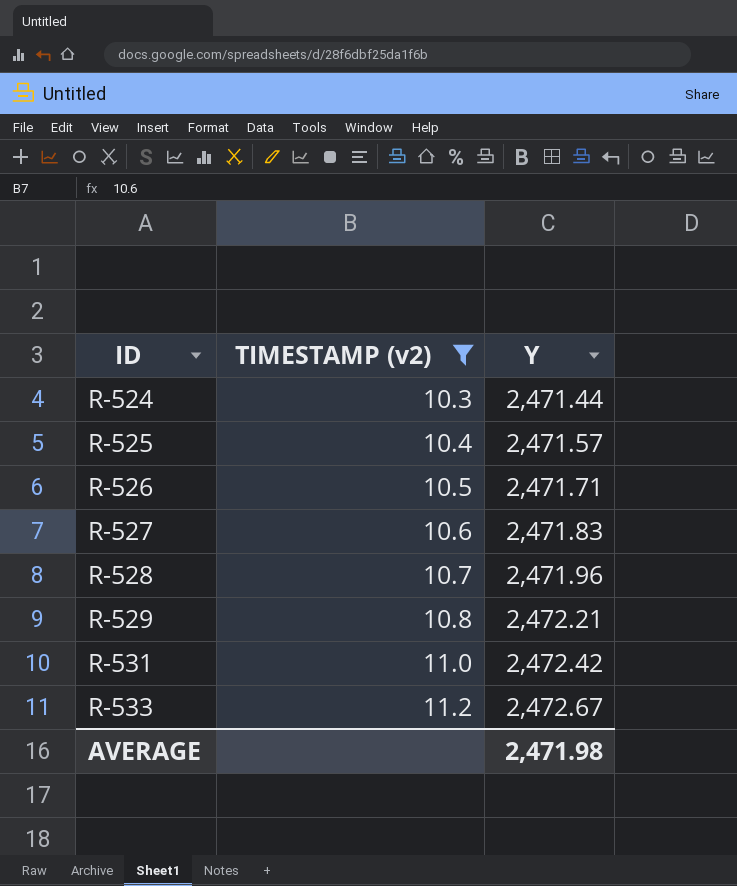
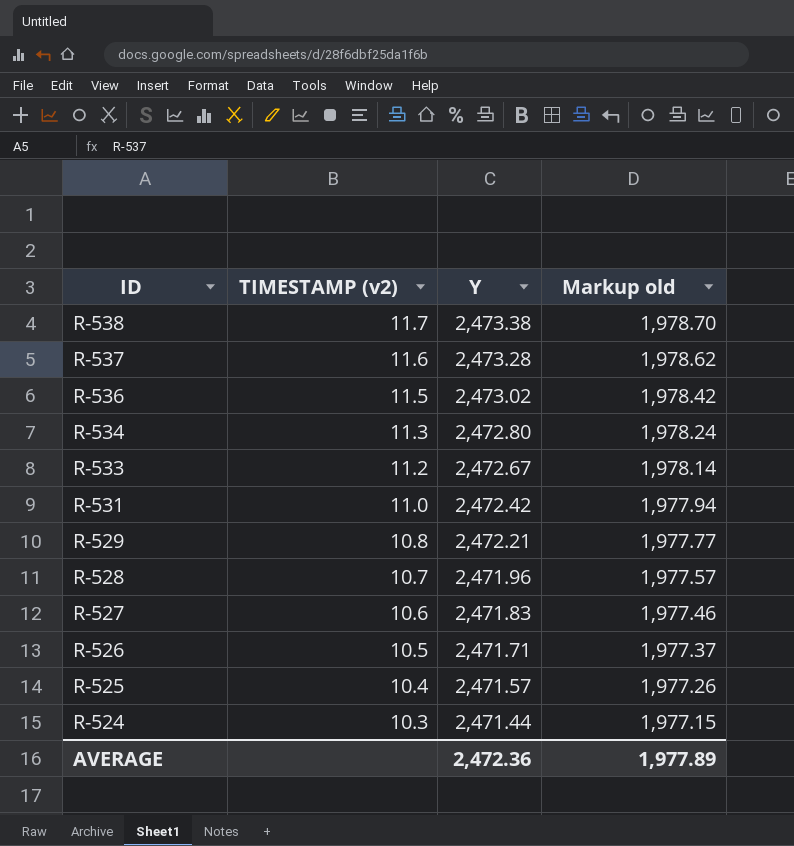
filter: TIMESTAMP (v2) <= 11.2 -> none
row order: ID ascending -> ID descending
column Markup old | formula: none -> [Y] * 0.8
AVERAGE | Y: 2,471.98 -> 2,472.36

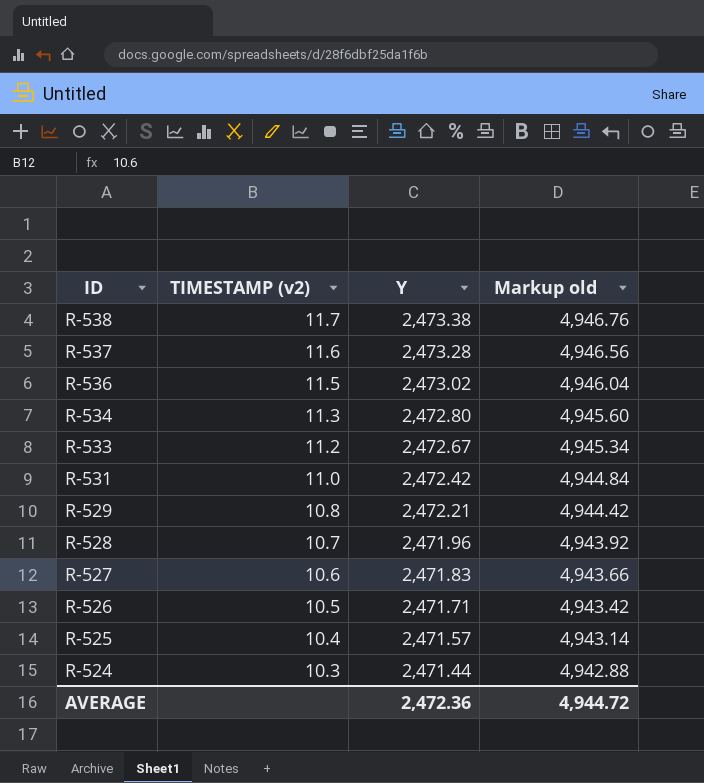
column Markup old | formula: [Y] * 0.8 -> [Y] * 2
AVERAGE | Markup old: 1,977.89 -> 4,944.72

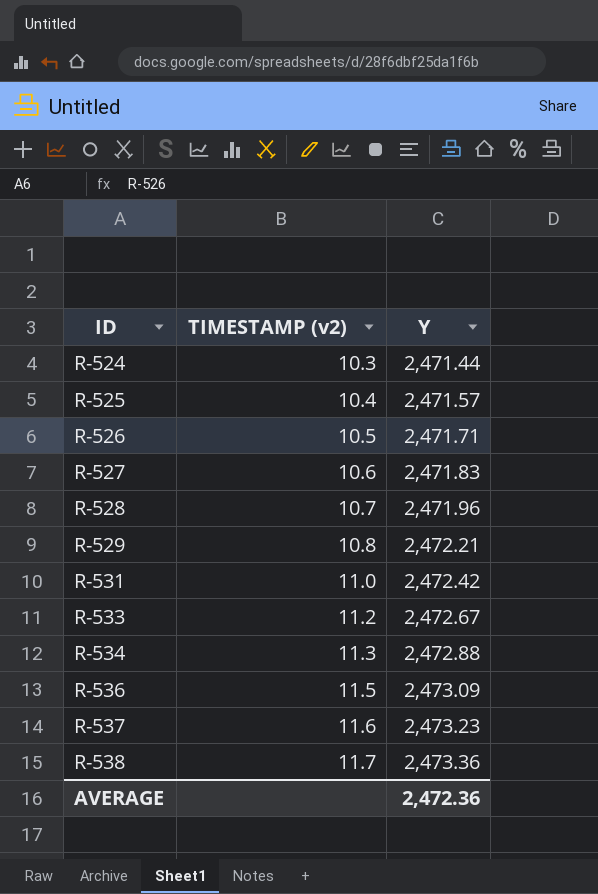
row order: ID descending -> ID ascending
column Markup old | formula: [Y] * 2 -> none
R-534 | Y: 2,472.80 -> 2,472.88
R-536 | Y: 2,473.02 -> 2,473.09
R-537 | Y: 2,473.28 -> 2,473.23
R-538 | Y: 2,473.38 -> 2,473.36

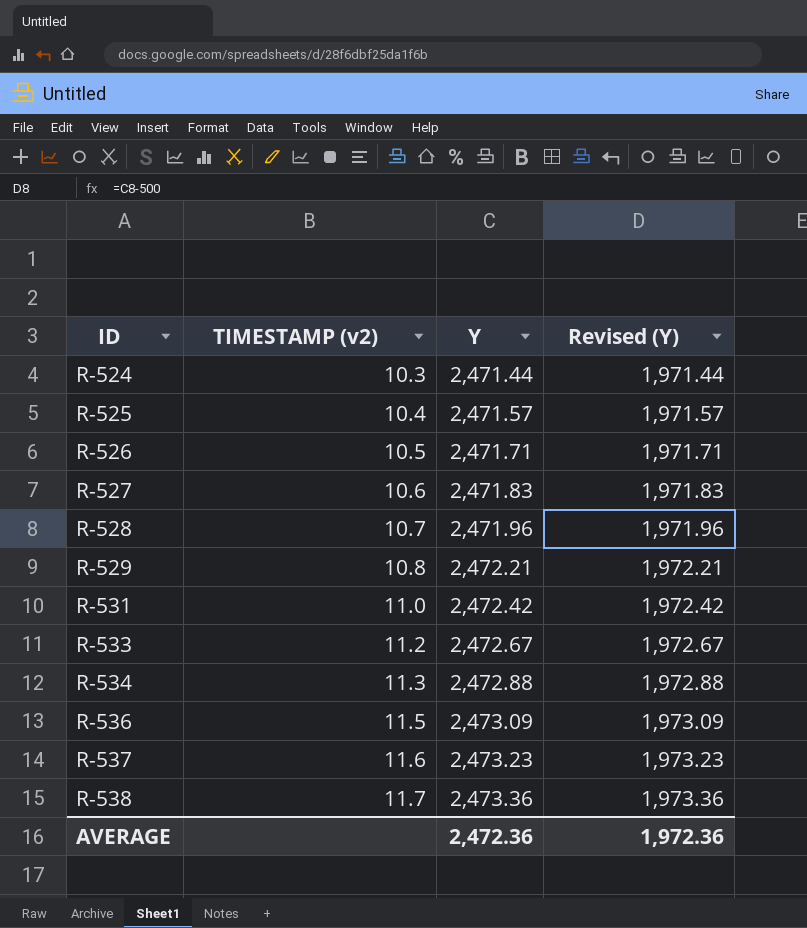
column Revised (Y) | formula: none -> [Y] - 500

